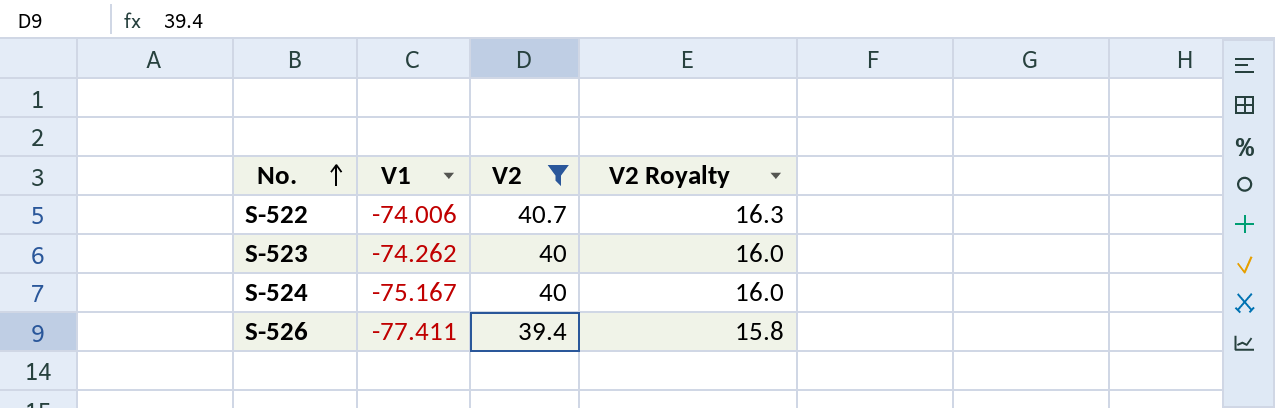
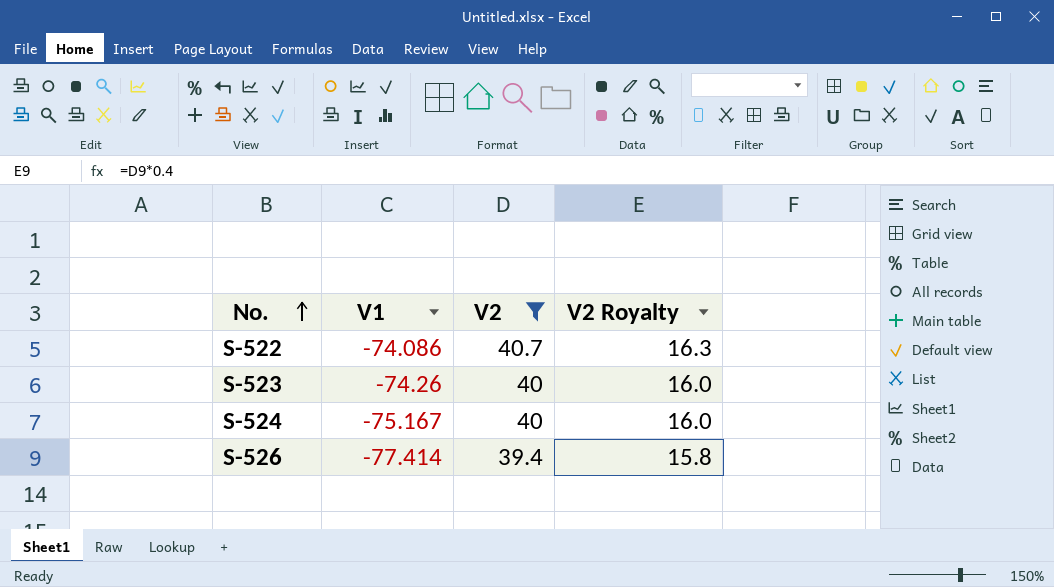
S-522 | V1: -74.006 -> -74.086
S-523 | V1: -74.262 -> -74.26
S-526 | V1: -77.411 -> -77.414

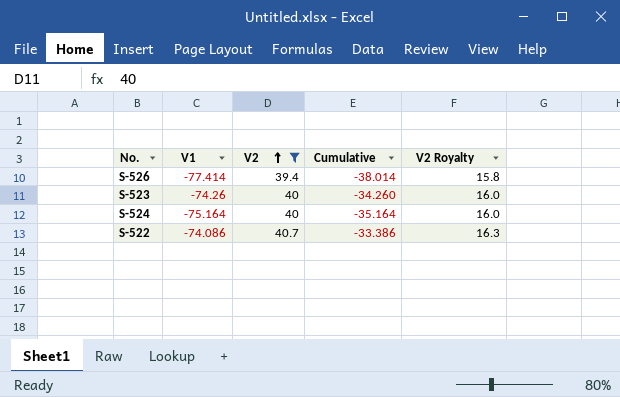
row order: No. ascending -> V2 ascending
column Cumulative | formula: none -> [V1] + [V2]
S-524 | V1: -75.167 -> -75.164

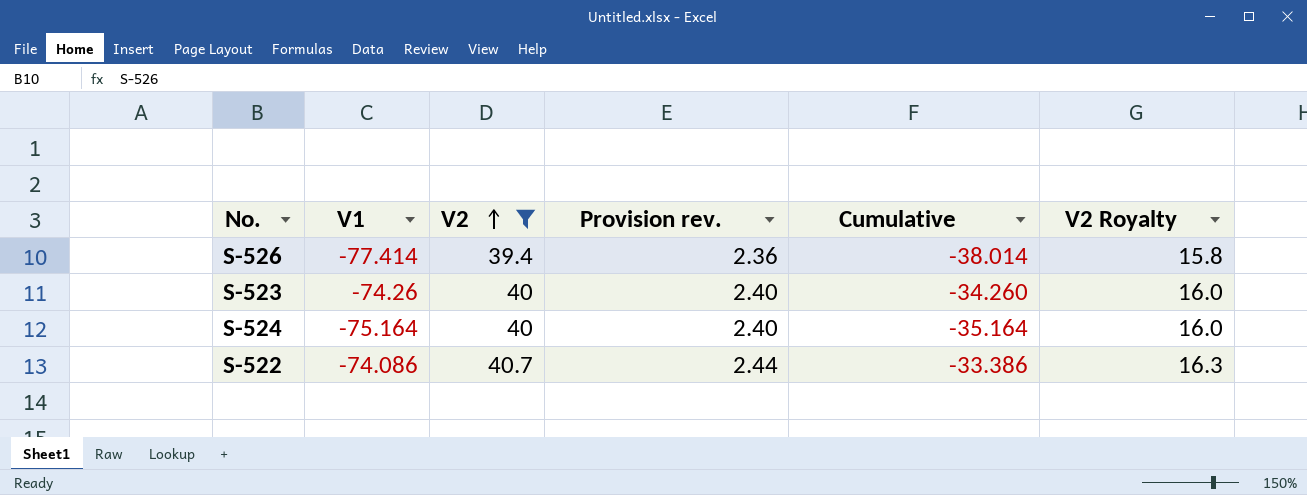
column Provision rev. | formula: none -> [V2] * 0.06

